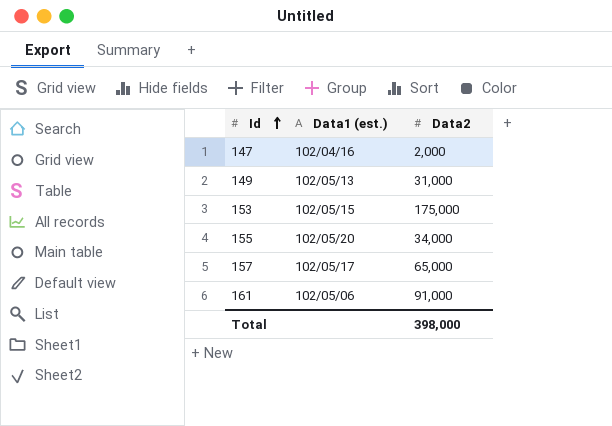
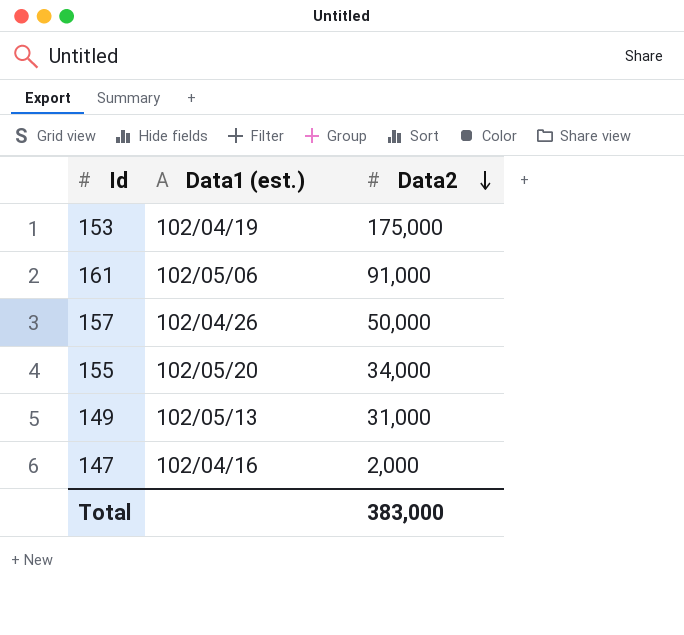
row order: Id ascending -> Data2 descending
153 | Data1 (est.): 102/05/15 -> 102/04/19
157 | Data1 (est.): 102/05/17 -> 102/04/26
157 | Data2: 65,000 -> 50,000
Total | Data2: 398,000 -> 383,000

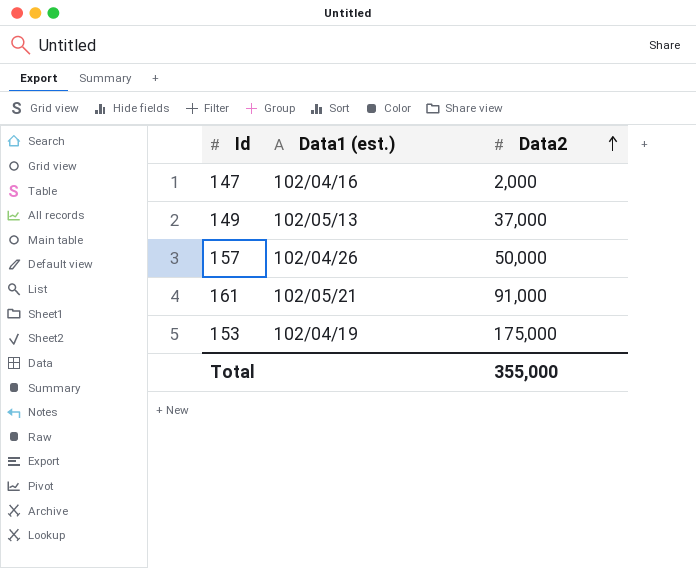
row order: Data2 descending -> Data2 ascending
row 155: 102/05/20 | 34,000 -> none
149 | Data2: 31,000 -> 37,000
161 | Data1 (est.): 102/05/06 -> 102/05/21
Total | Data2: 383,000 -> 355,000

